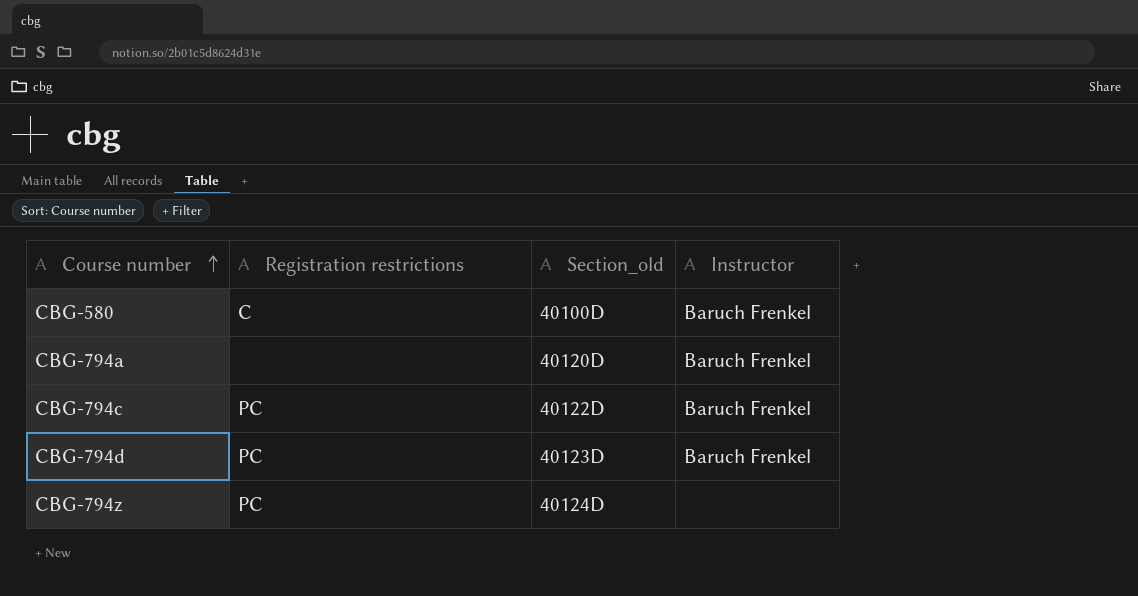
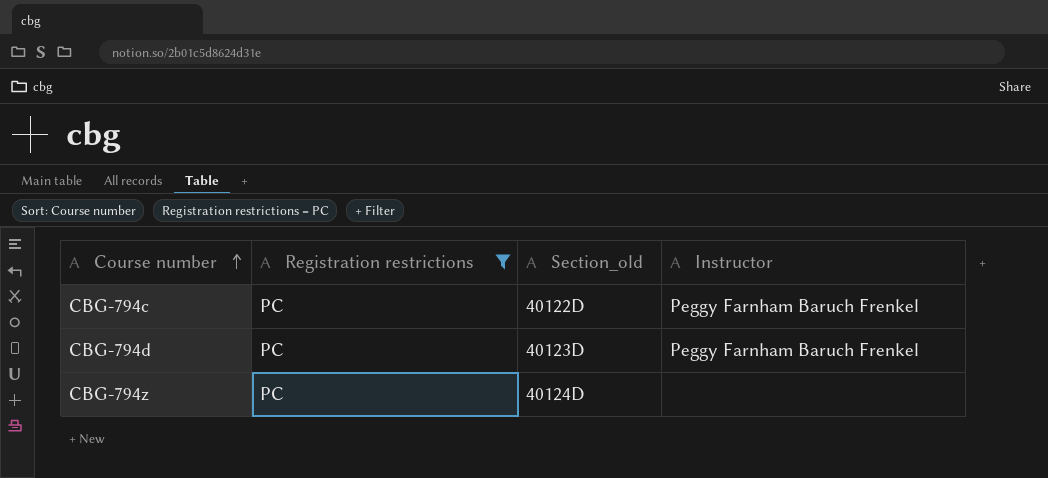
filter: none -> Registration restrictions = PC
CBG-794c | Instructor: Baruch Frenkel -> Peggy Farnham Baruch Frenkel
CBG-794d | Instructor: Baruch Frenkel -> Peggy Farnham Baruch Frenkel

